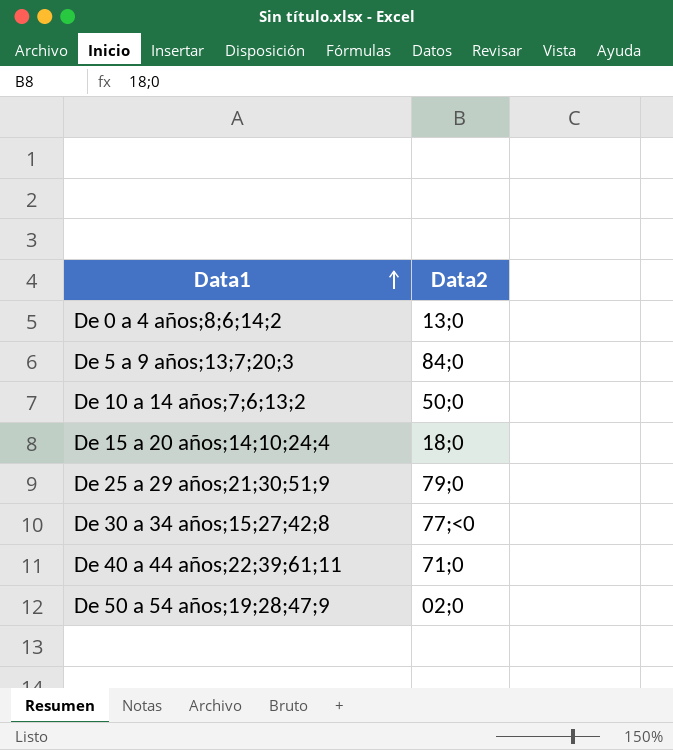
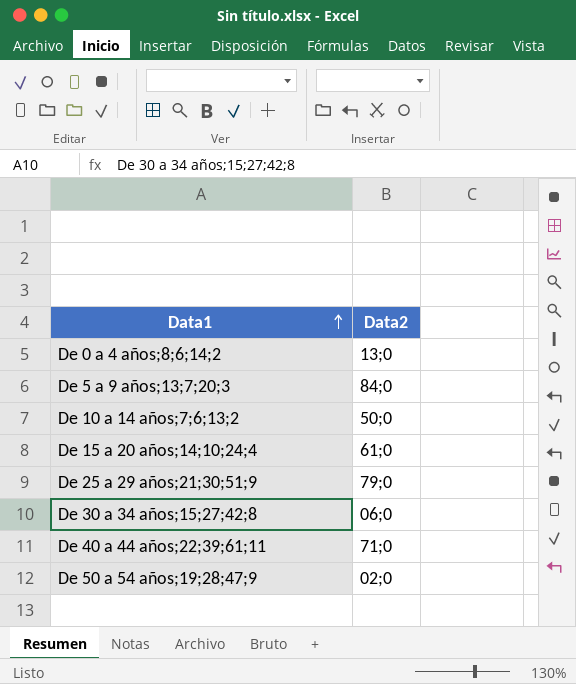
De 15 a 20 años;14;10;24;4 | Data2: 18;0 -> 61;0
De 30 a 34 años;15;27;42;8 | Data2: 77;<0 -> 06;0

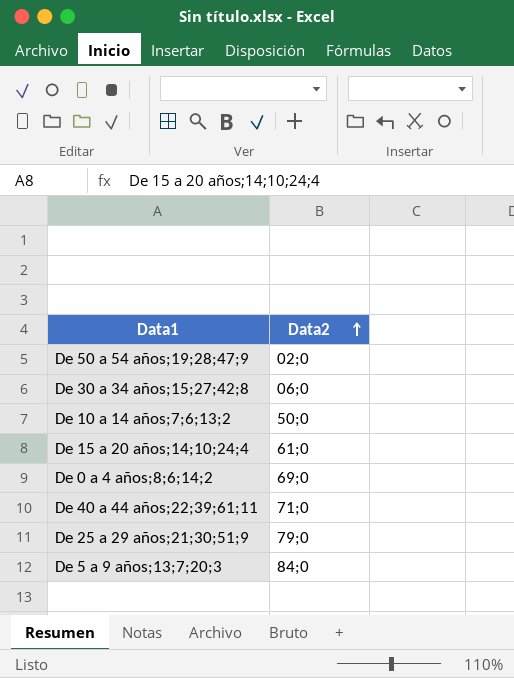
row order: Data1 ascending -> Data2 ascending
De 0 a 4 años;8;6;14;2 | Data2: 13;0 -> 69;0

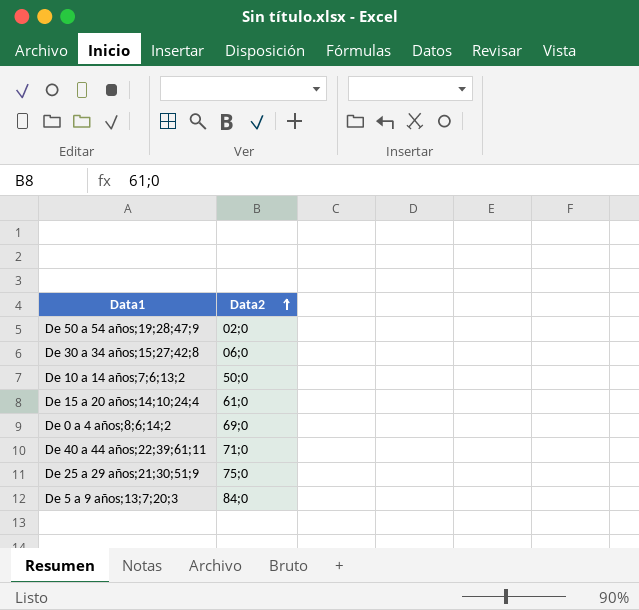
De 25 a 29 años;21;30;51;9 | Data2: 79;0 -> 75;0

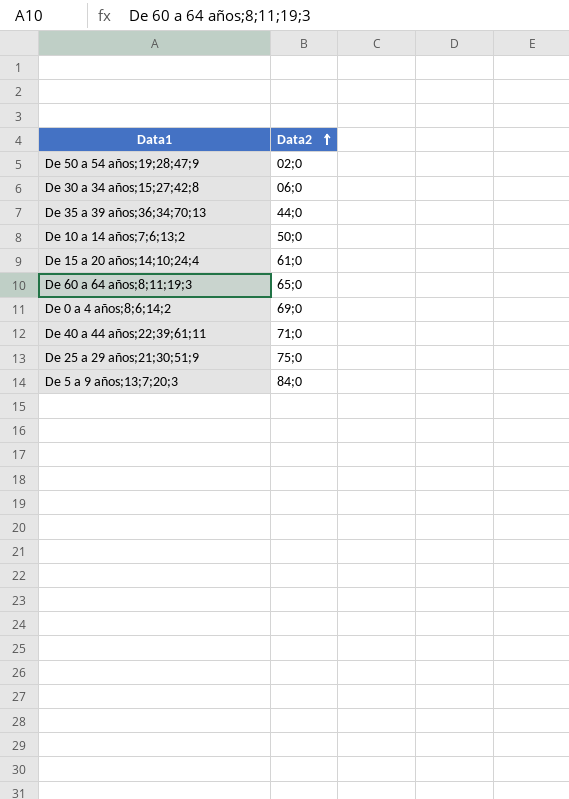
row De 35 a 39 años;36;34;70;13: none -> 44;0
row De 60 a 64 años;8;11;19;3: none -> 65;0

